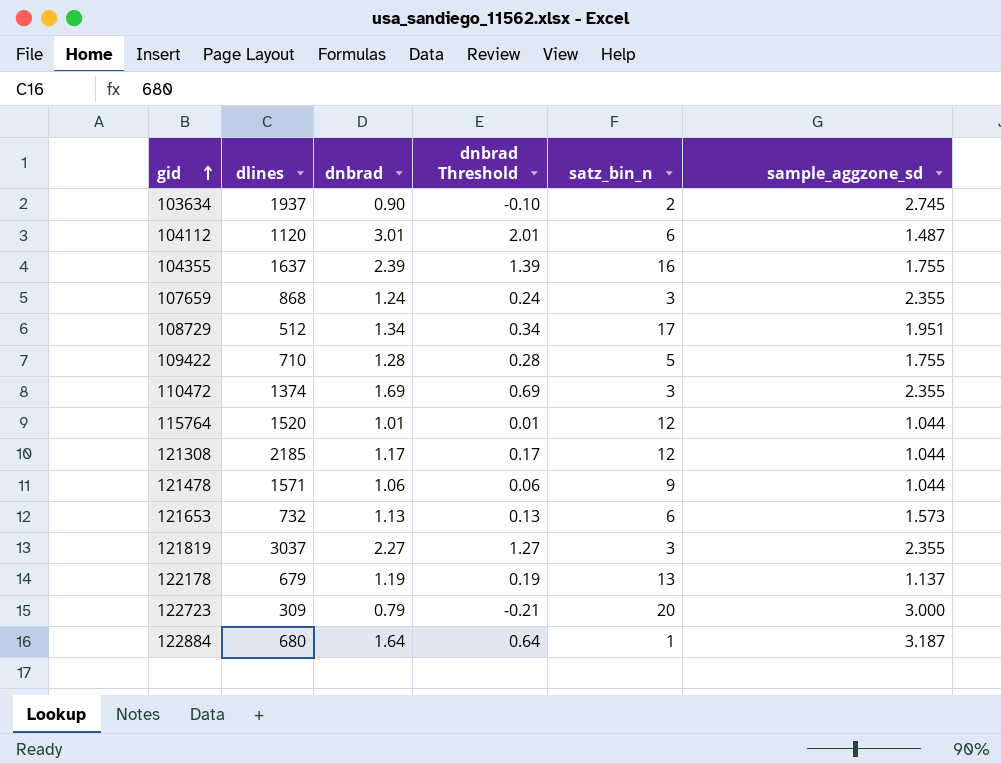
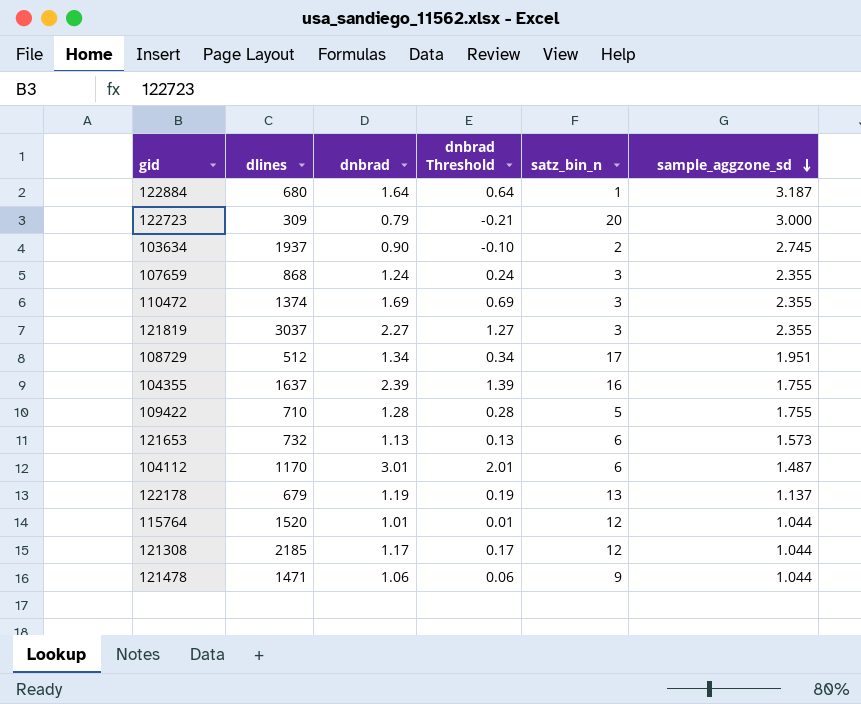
row order: gid ascending -> sample_aggzone_sd descending
104112 | dlines: 1120 -> 1170
121478 | dlines: 1571 -> 1471

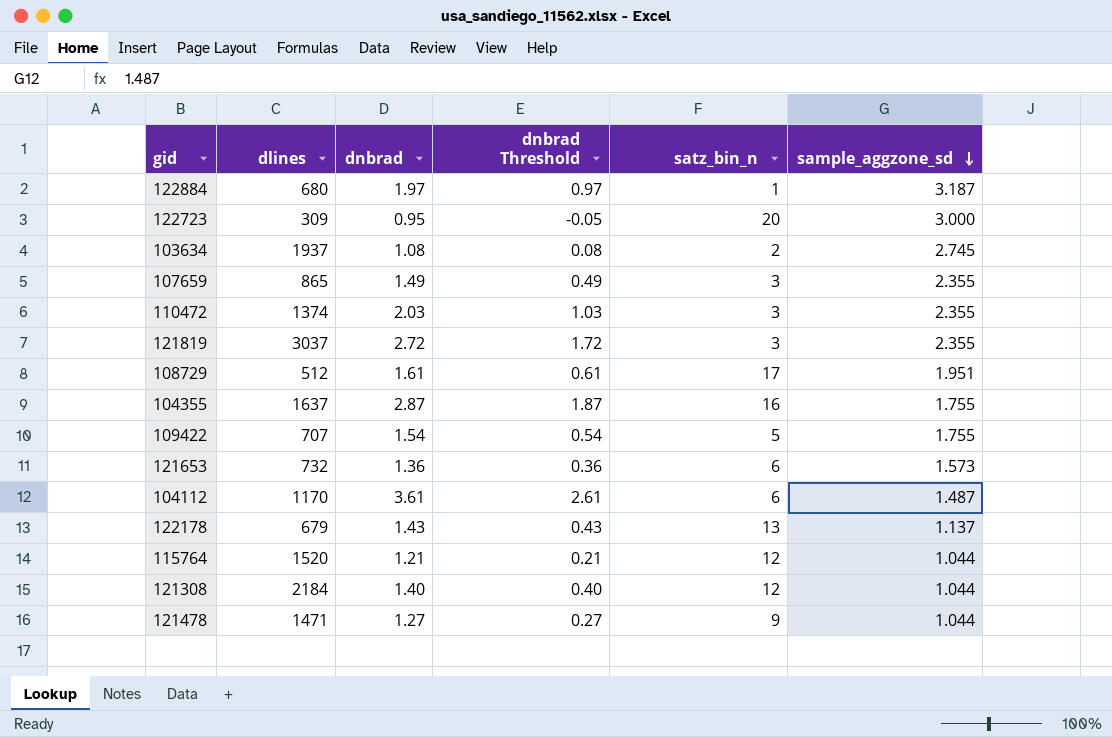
122884 | dnbrad: 1.64 -> 1.97
122884 | dnbrad Threshold: 0.64 -> 0.97
122723 | dnbrad: 0.79 -> 0.95
122723 | dnbrad Threshold: -0.21 -> -0.05
103634 | dnbrad: 0.90 -> 1.08
103634 | dnbrad Threshold: -0.10 -> 0.08
107659 | dlines: 868 -> 865
107659 | dnbrad: 1.24 -> 1.49
107659 | dnbrad Threshold: 0.24 -> 0.49
110472 | dnbrad: 1.69 -> 2.03
110472 | dnbrad Threshold: 0.69 -> 1.03
121819 | dnbrad: 2.27 -> 2.72
121819 | dnbrad Threshold: 1.27 -> 1.72
108729 | dnbrad: 1.34 -> 1.61
108729 | dnbrad Threshold: 0.34 -> 0.61
104355 | dnbrad: 2.39 -> 2.87
104355 | dnbrad Threshold: 1.39 -> 1.87
109422 | dlines: 710 -> 707
109422 | dnbrad: 1.28 -> 1.54
109422 | dnbrad Threshold: 0.28 -> 0.54
121653 | dnbrad: 1.13 -> 1.36
121653 | dnbrad Threshold: 0.13 -> 0.36
104112 | dnbrad: 3.01 -> 3.61
104112 | dnbrad Threshold: 2.01 -> 2.61
122178 | dnbrad: 1.19 -> 1.43
122178 | dnbrad Threshold: 0.19 -> 0.43
115764 | dnbrad: 1.01 -> 1.21
115764 | dnbrad Threshold: 0.01 -> 0.21
121308 | dlines: 2185 -> 2184
121308 | dnbrad: 1.17 -> 1.40
121308 | dnbrad Threshold: 0.17 -> 0.40
121478 | dnbrad: 1.06 -> 1.27
121478 | dnbrad Threshold: 0.06 -> 0.27

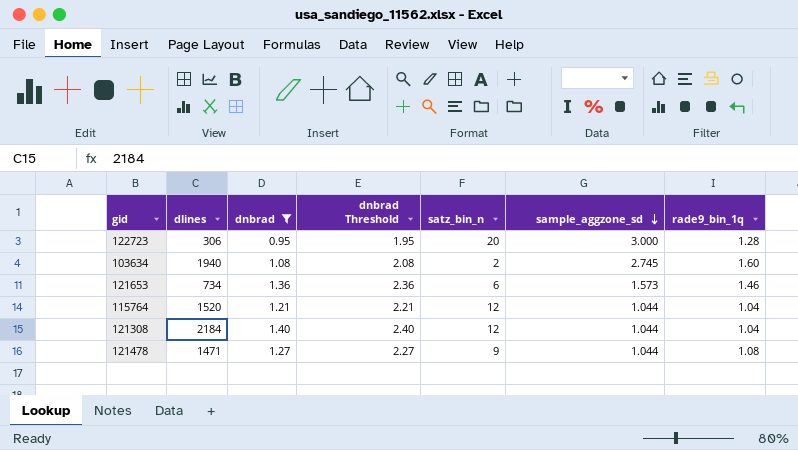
filter: none -> dnbrad <= 1.40
column dnbrad Threshold | formula: [dnbrad] - 1 -> [dnbrad] + 1
column rade9_bin_1q | position: none -> 7
122723 | dlines: 309 -> 306
103634 | dlines: 1937 -> 1940
121653 | dlines: 732 -> 734

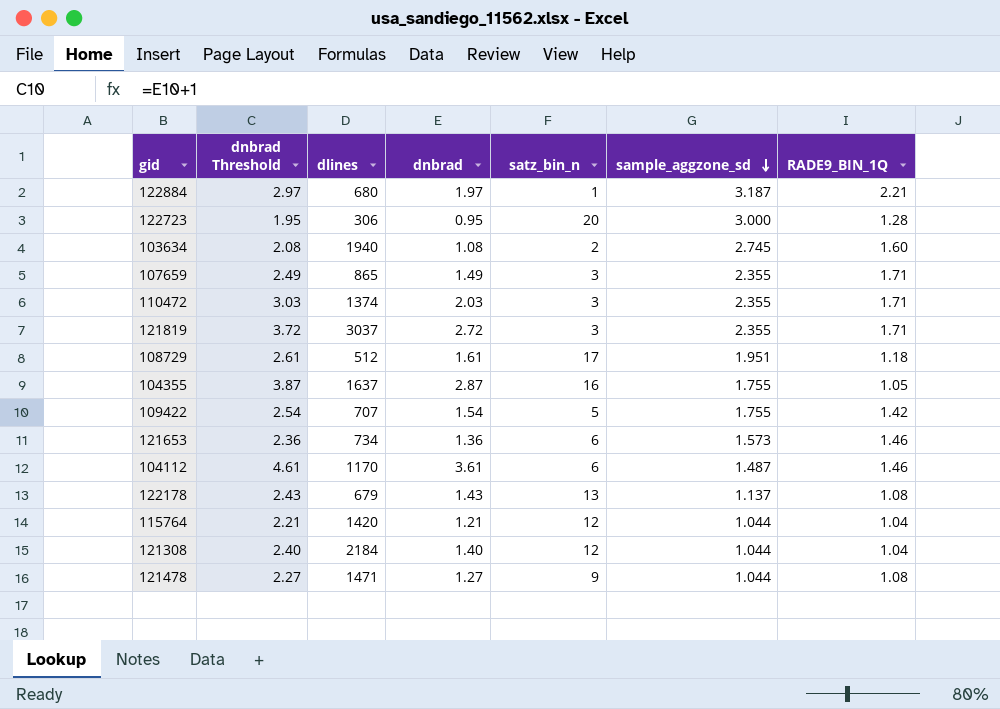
filter: dnbrad <= 1.40 -> none
column dnbrad Threshold | position: 4 -> 2
column name: rade9_bin_1q -> RADE9_BIN_1Q
115764 | dlines: 1520 -> 1420

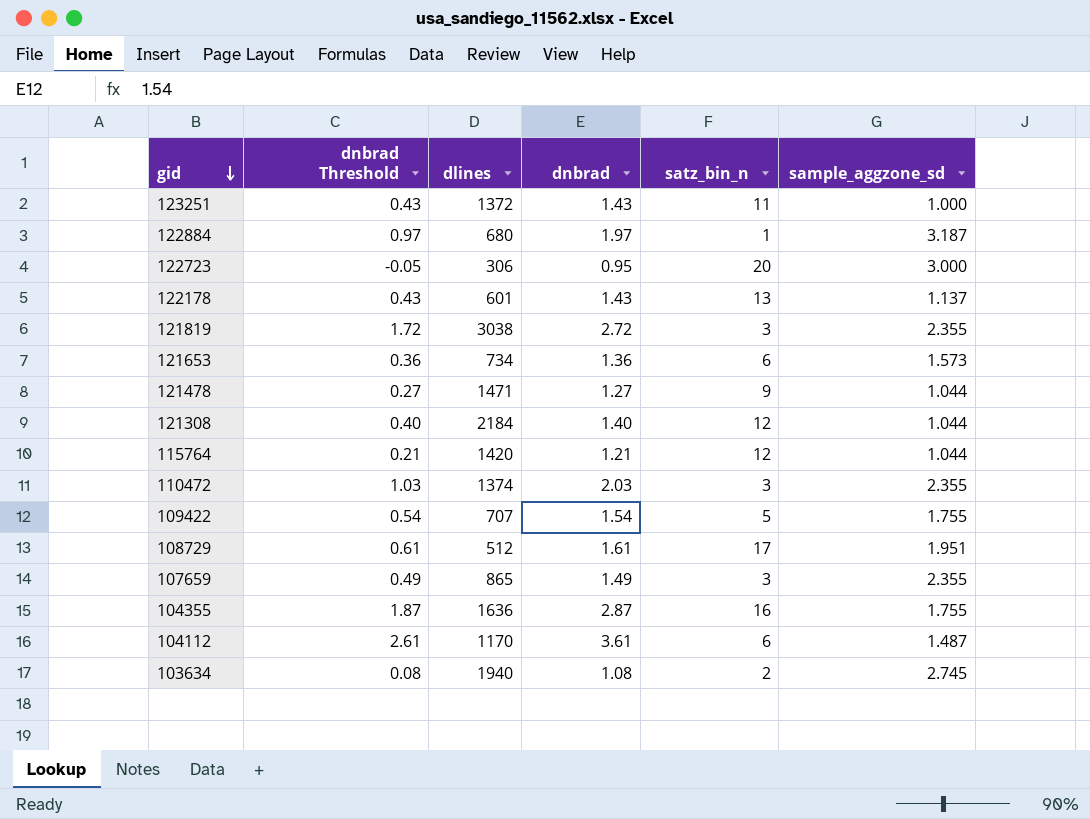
row order: sample_aggzone_sd descending -> gid descending
column RADE9_BIN_1Q | position: 7 -> none
column dnbrad Threshold | formula: [dnbrad] + 1 -> [dnbrad] - 1
row 123251: none -> 0.43 | 1372 | 1.43 | 11 | 1.000
122178 | dlines: 679 -> 601
121819 | dlines: 3037 -> 3038
104355 | dlines: 1637 -> 1636

